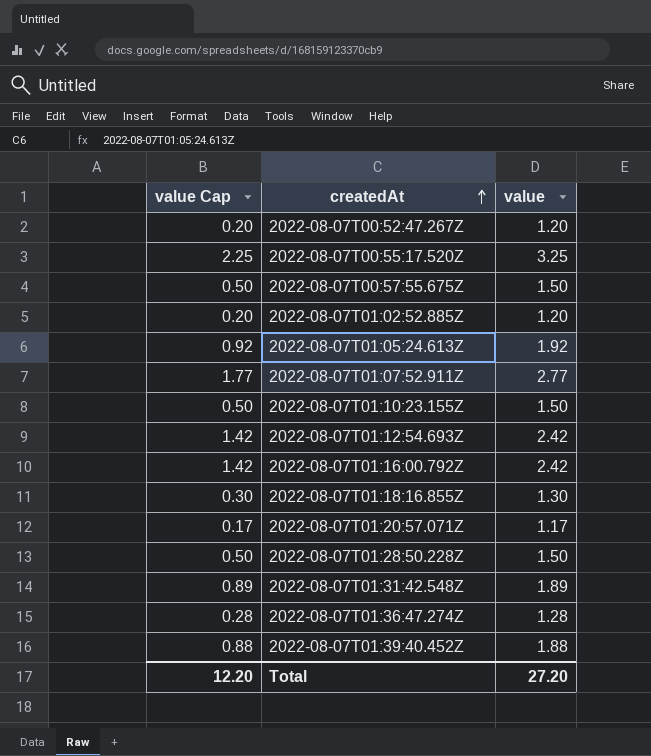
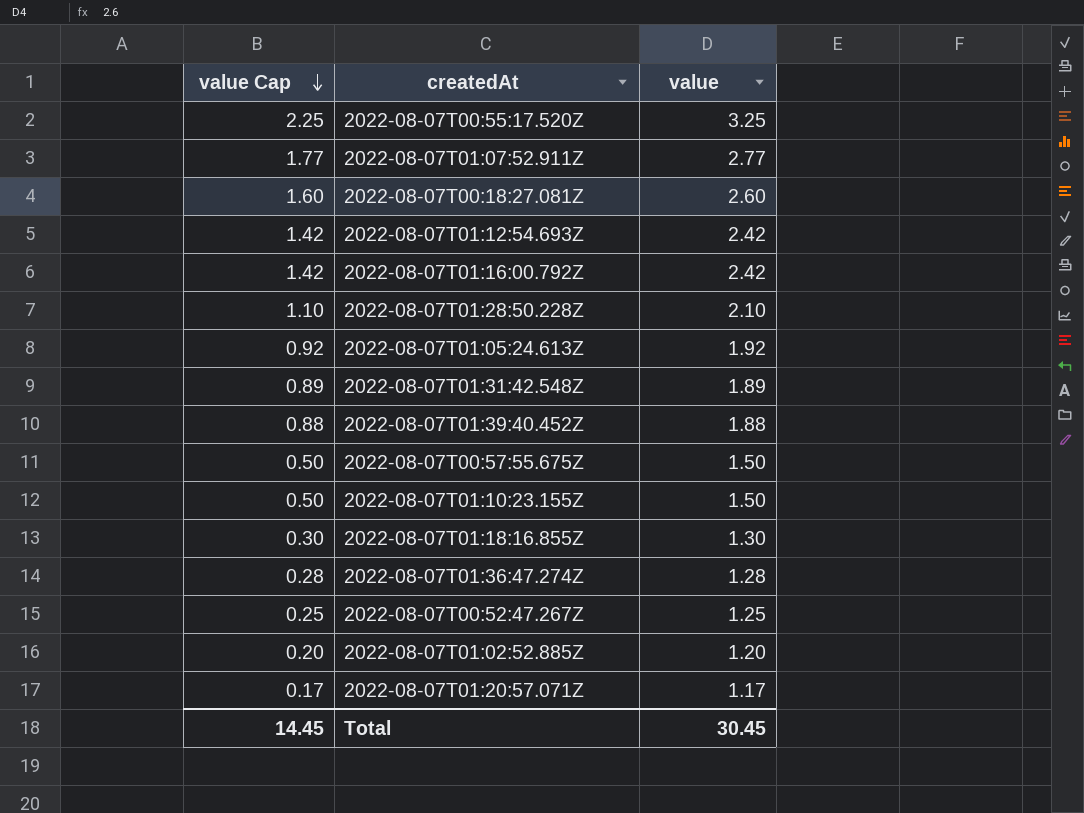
row order: createdAt ascending -> value Cap descending
row 2022-08-07T00:18:27.081Z: none -> 1.60 | 2.60
2022-08-07T01:28:50.228Z | value Cap: 0.50 -> 1.10
2022-08-07T01:28:50.228Z | value: 1.50 -> 2.10
2022-08-07T00:52:47.267Z | value Cap: 0.20 -> 0.25
2022-08-07T00:52:47.267Z | value: 1.20 -> 1.25
Total | value Cap: 12.20 -> 14.45
Total | value: 27.20 -> 30.45

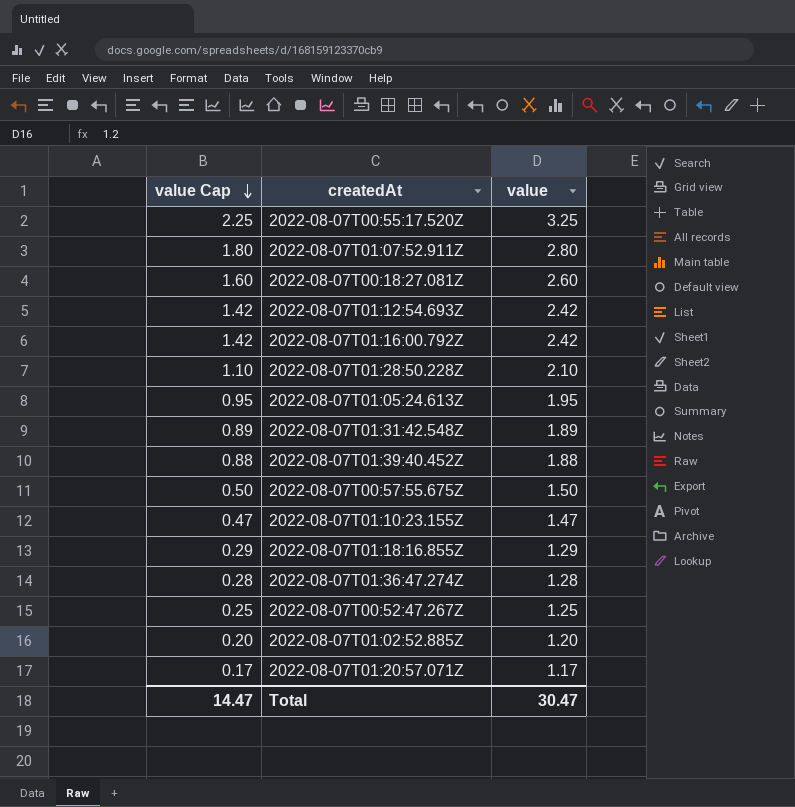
2022-08-07T01:07:52.911Z | value Cap: 1.77 -> 1.80
2022-08-07T01:07:52.911Z | value: 2.77 -> 2.80
2022-08-07T01:05:24.613Z | value Cap: 0.92 -> 0.95
2022-08-07T01:05:24.613Z | value: 1.92 -> 1.95
2022-08-07T01:10:23.155Z | value Cap: 0.50 -> 0.47
2022-08-07T01:10:23.155Z | value: 1.50 -> 1.47
2022-08-07T01:18:16.855Z | value Cap: 0.30 -> 0.29
2022-08-07T01:18:16.855Z | value: 1.30 -> 1.29
Total | value Cap: 14.45 -> 14.47
Total | value: 30.45 -> 30.47

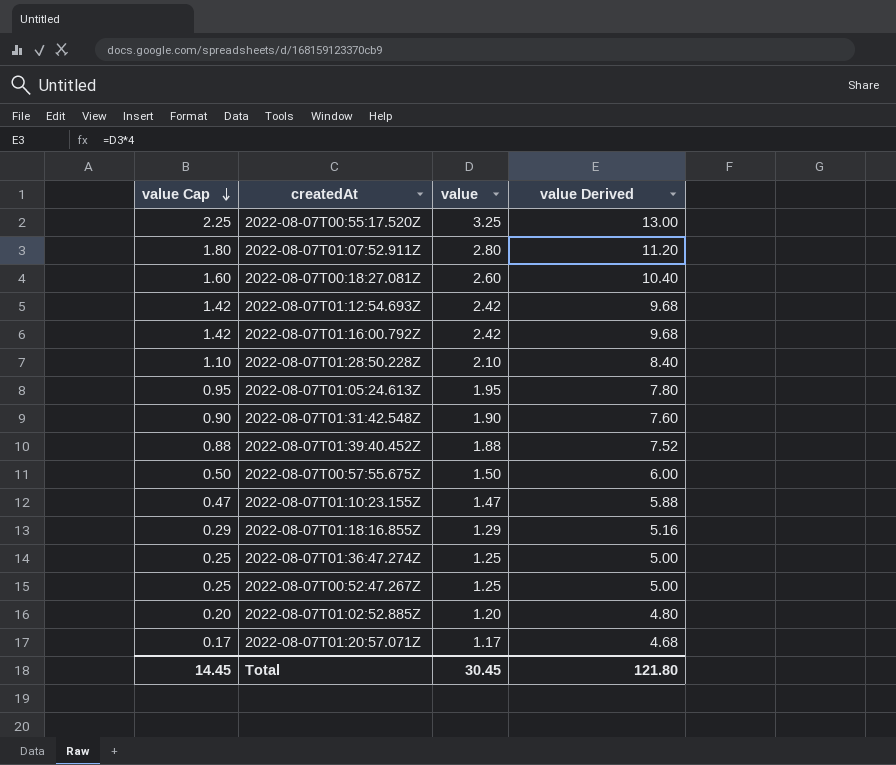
column value Derived | formula: none -> [value] * 4
2022-08-07T01:31:42.548Z | value Cap: 0.89 -> 0.90
2022-08-07T01:31:42.548Z | value: 1.89 -> 1.90
2022-08-07T01:36:47.274Z | value Cap: 0.28 -> 0.25
2022-08-07T01:36:47.274Z | value: 1.28 -> 1.25
Total | value Cap: 14.47 -> 14.45
Total | value: 30.47 -> 30.45

